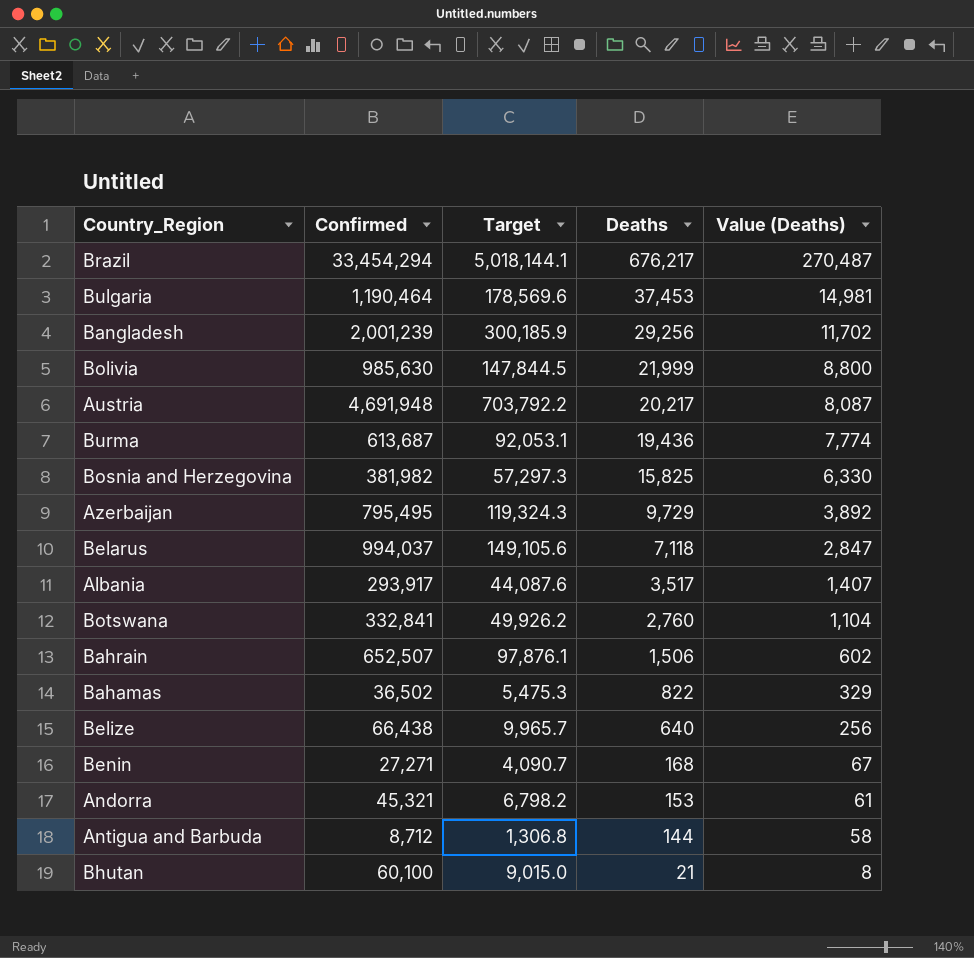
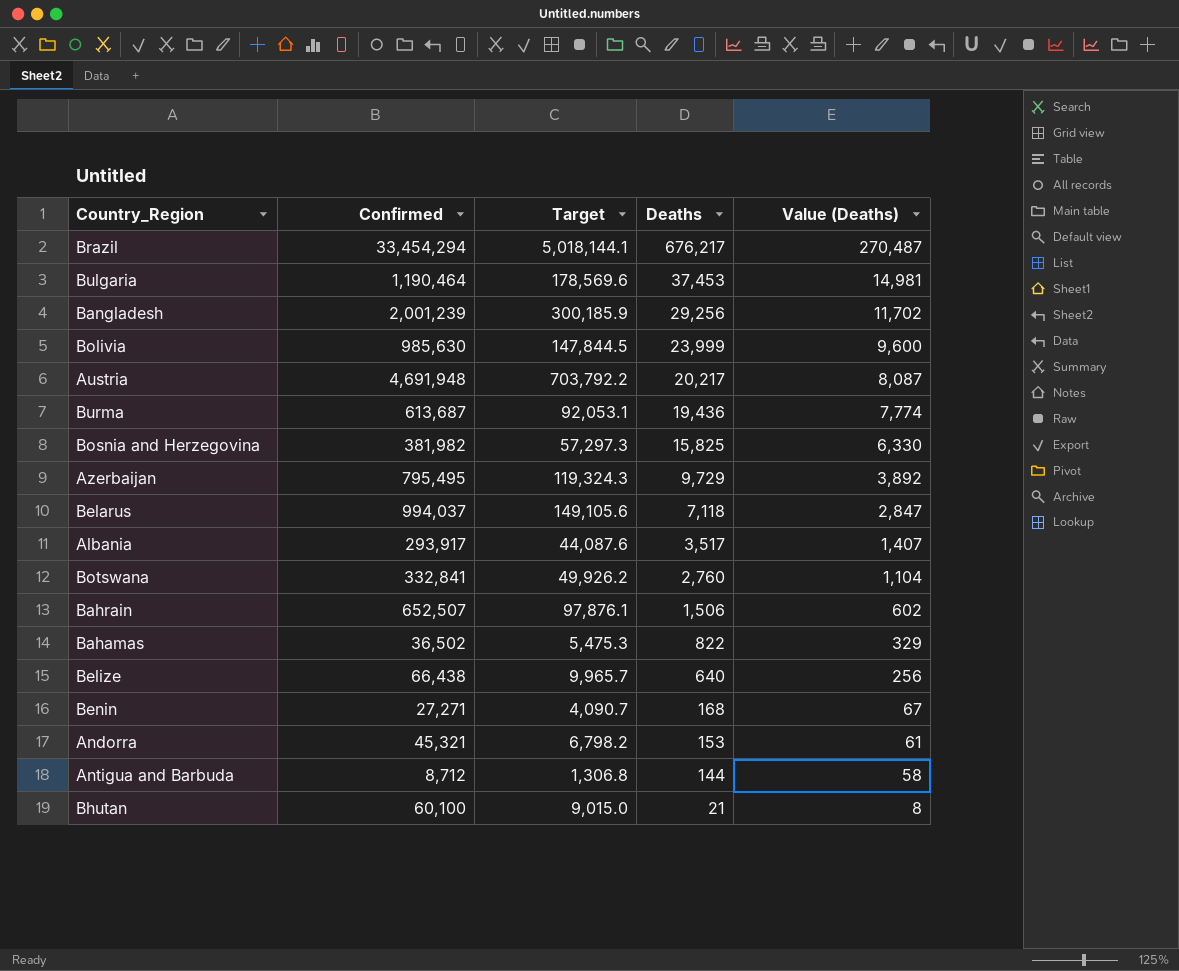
Bolivia | Deaths: 21,999 -> 23,999
Bolivia | Value (Deaths): 8,800 -> 9,600

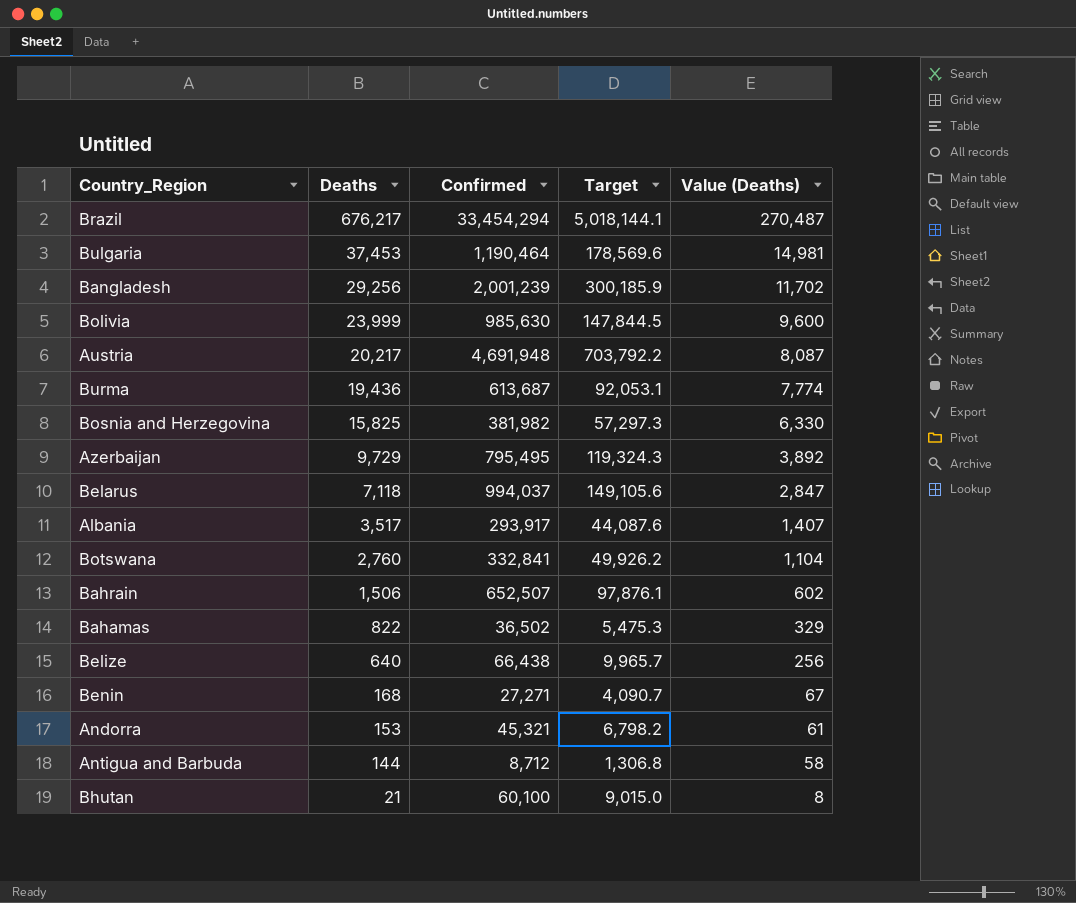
column Deaths | position: 4 -> 2

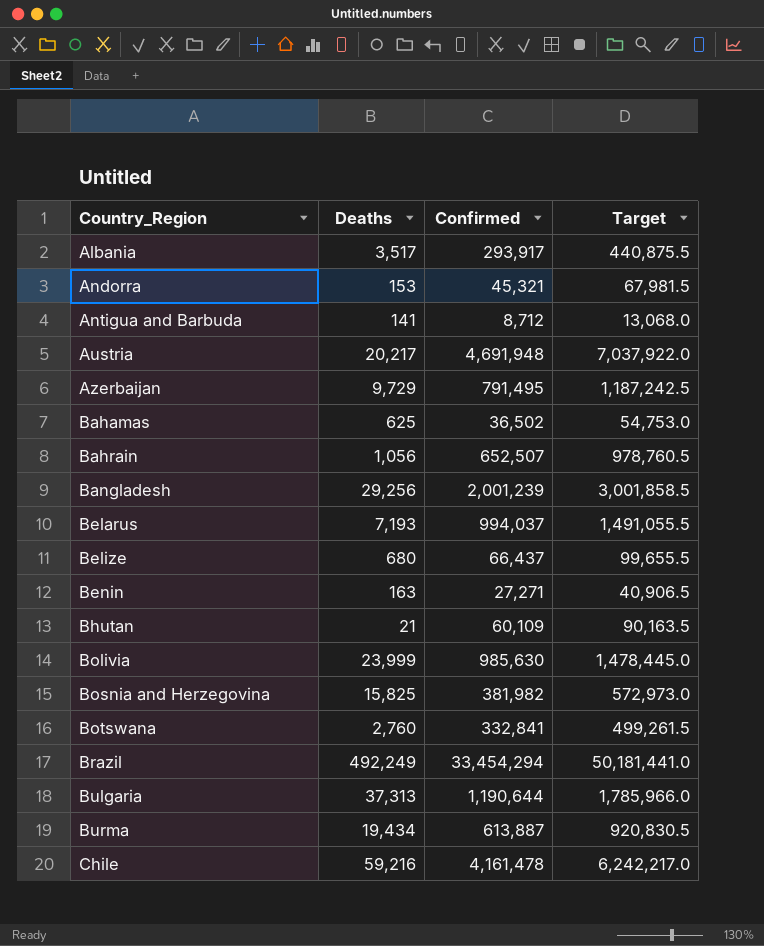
row order: Deaths descending -> Country_Region ascending
column Value (Deaths) | formula: [Deaths] * 0.4 -> none
column Target | formula: [Confirmed] * 0.15 -> [Confirmed] * 1.5
Antigua and Barbuda | Deaths: 144 -> 141
Azerbaijan | Confirmed: 795,495 -> 791,495
Bahamas | Deaths: 822 -> 625
Bahrain | Deaths: 1,506 -> 1,056
Belarus | Deaths: 7,118 -> 7,193
Belize | Deaths: 640 -> 680
Belize | Confirmed: 66,438 -> 66,437
Benin | Deaths: 168 -> 163
Bhutan | Confirmed: 60,100 -> 60,109
Brazil | Deaths: 676,217 -> 492,249
Bulgaria | Deaths: 37,453 -> 37,313
Bulgaria | Confirmed: 1,190,464 -> 1,190,644
Burma | Deaths: 19,436 -> 19,434
Burma | Confirmed: 613,687 -> 613,887
row Chile: none -> 59,216 | 4,161,478 | 6,242,217.0

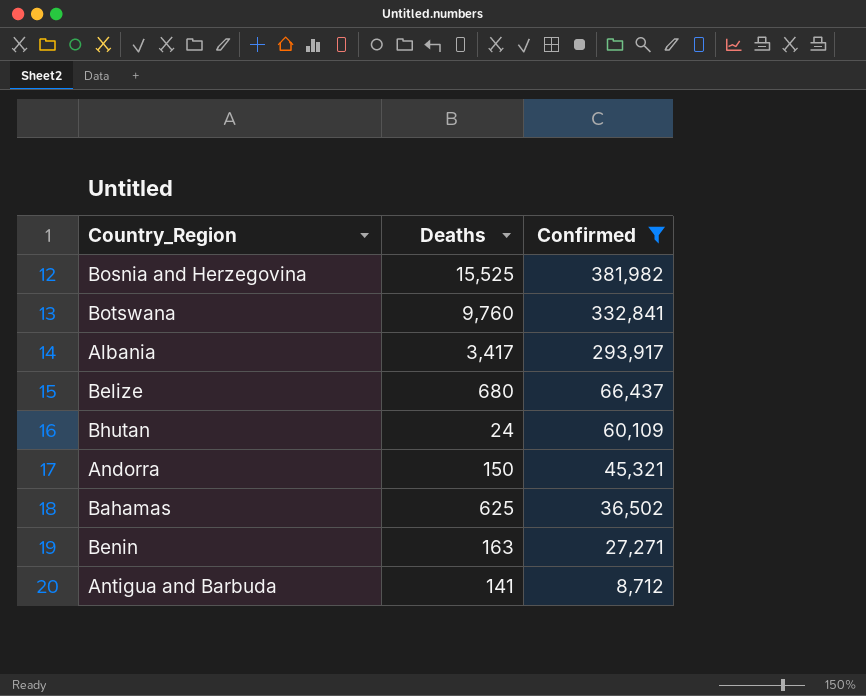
filter: none -> Confirmed <= 381,982
row order: Country_Region ascending -> Confirmed descending
column Target | formula: [Confirmed] * 1.5 -> none
Bosnia and Herzegovina | Deaths: 15,825 -> 15,525
Botswana | Deaths: 2,760 -> 9,760
Albania | Deaths: 3,517 -> 3,417
Bhutan | Deaths: 21 -> 24
Andorra | Deaths: 153 -> 150

